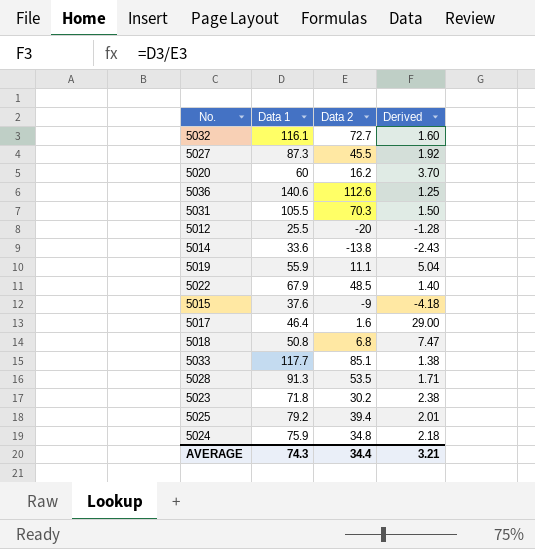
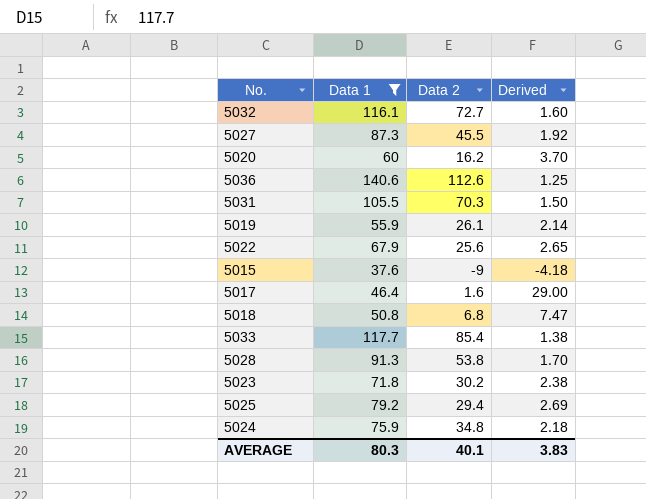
filter: none -> Data 1 >= 37.6
5019 | Data 2: 11.1 -> 26.1
5019 | Derived: 5.04 -> 2.14
5022 | Data 2: 48.5 -> 25.6
5022 | Derived: 1.40 -> 2.65
5033 | Data 2: 85.1 -> 85.4
5028 | Data 2: 53.5 -> 53.8
5028 | Derived: 1.71 -> 1.70
5025 | Data 2: 39.4 -> 29.4
5025 | Derived: 2.01 -> 2.69
AVERAGE | Data 1: 74.3 -> 80.3
AVERAGE | Data 2: 34.4 -> 40.1
AVERAGE | Derived: 3.21 -> 3.83

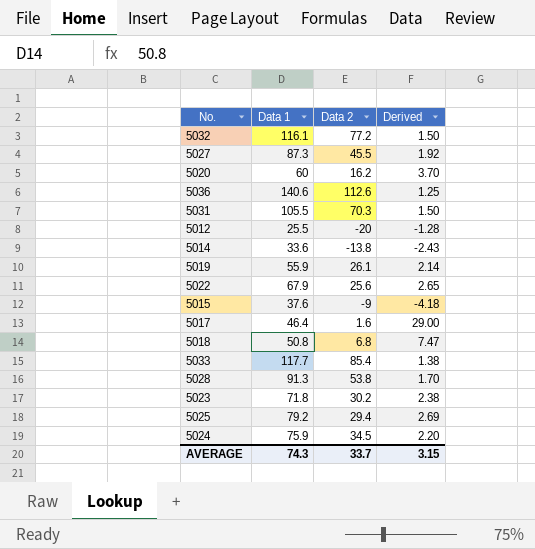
filter: Data 1 >= 37.6 -> none
5032 | Data 2: 72.7 -> 77.2
5032 | Derived: 1.60 -> 1.50
5024 | Data 2: 34.8 -> 34.5
5024 | Derived: 2.18 -> 2.20
AVERAGE | Data 1: 80.3 -> 74.3
AVERAGE | Data 2: 40.1 -> 33.7
AVERAGE | Derived: 3.83 -> 3.15

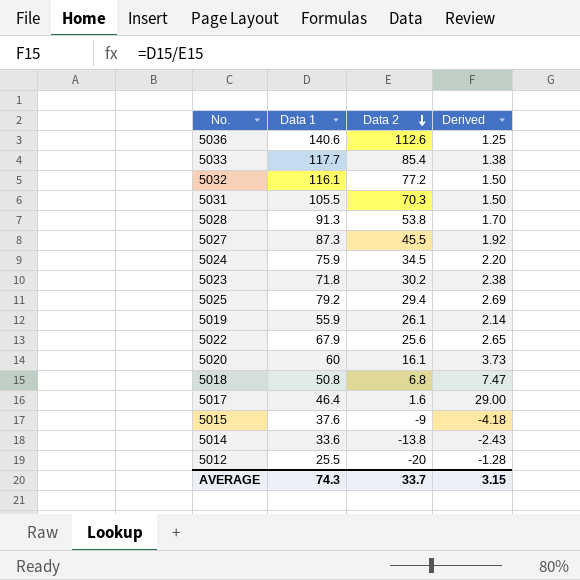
row order: none -> Data 2 descending
5020 | Data 2: 16.2 -> 16.1
5020 | Derived: 3.70 -> 3.73

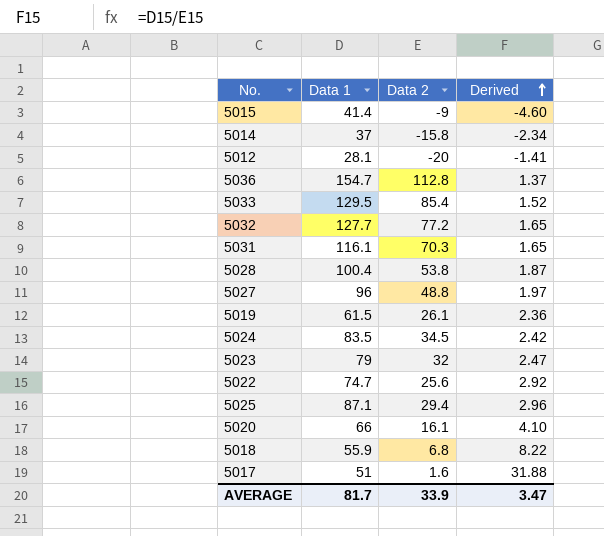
row order: Data 2 descending -> Derived ascending
5015 | Data 1: 37.6 -> 41.4
5015 | Derived: -4.18 -> -4.60
5014 | Data 1: 33.6 -> 37
5014 | Data 2: -13.8 -> -15.8
5014 | Derived: -2.43 -> -2.34
5012 | Data 1: 25.5 -> 28.1
5012 | Derived: -1.28 -> -1.41
5036 | Data 1: 140.6 -> 154.7
5036 | Data 2: 112.6 -> 112.8
5036 | Derived: 1.25 -> 1.37
5033 | Data 1: 117.7 -> 129.5
5033 | Derived: 1.38 -> 1.52
5032 | Data 1: 116.1 -> 127.7
5032 | Derived: 1.50 -> 1.65
5031 | Data 1: 105.5 -> 116.1
5031 | Derived: 1.50 -> 1.65
5028 | Data 1: 91.3 -> 100.4
5028 | Derived: 1.70 -> 1.87
5027 | Data 1: 87.3 -> 96
5027 | Data 2: 45.5 -> 48.8
5027 | Derived: 1.92 -> 1.97
5019 | Data 1: 55.9 -> 61.5
5019 | Derived: 2.14 -> 2.36
5024 | Data 1: 75.9 -> 83.5
5024 | Derived: 2.20 -> 2.42
5023 | Data 1: 71.8 -> 79
5023 | Data 2: 30.2 -> 32
5023 | Derived: 2.38 -> 2.47
5022 | Data 1: 67.9 -> 74.7
5022 | Derived: 2.65 -> 2.92
5025 | Data 1: 79.2 -> 87.1
5025 | Derived: 2.69 -> 2.96
5020 | Data 1: 60 -> 66
5020 | Derived: 3.73 -> 4.10
5018 | Data 1: 50.8 -> 55.9
5018 | Derived: 7.47 -> 8.22
5017 | Data 1: 46.4 -> 51
5017 | Derived: 29.00 -> 31.88
AVERAGE | Data 1: 74.3 -> 81.7
AVERAGE | Data 2: 33.7 -> 33.9
AVERAGE | Derived: 3.15 -> 3.47

